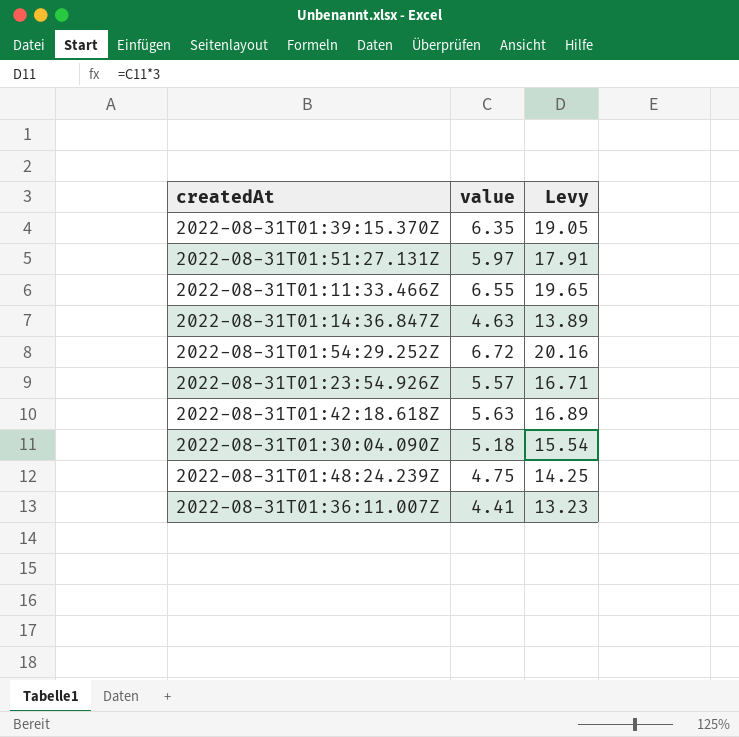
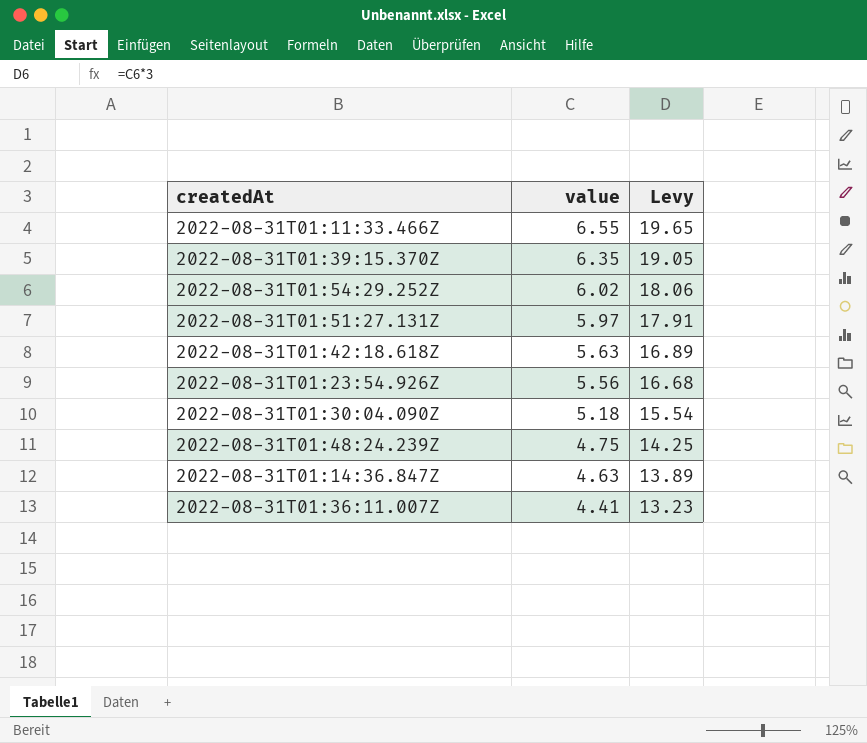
row order: none -> value descending
2022-08-31T01:54:29.252Z | value: 6.72 -> 6.02
2022-08-31T01:54:29.252Z | Levy: 20.16 -> 18.06
2022-08-31T01:23:54.926Z | value: 5.57 -> 5.56
2022-08-31T01:23:54.926Z | Levy: 16.71 -> 16.68

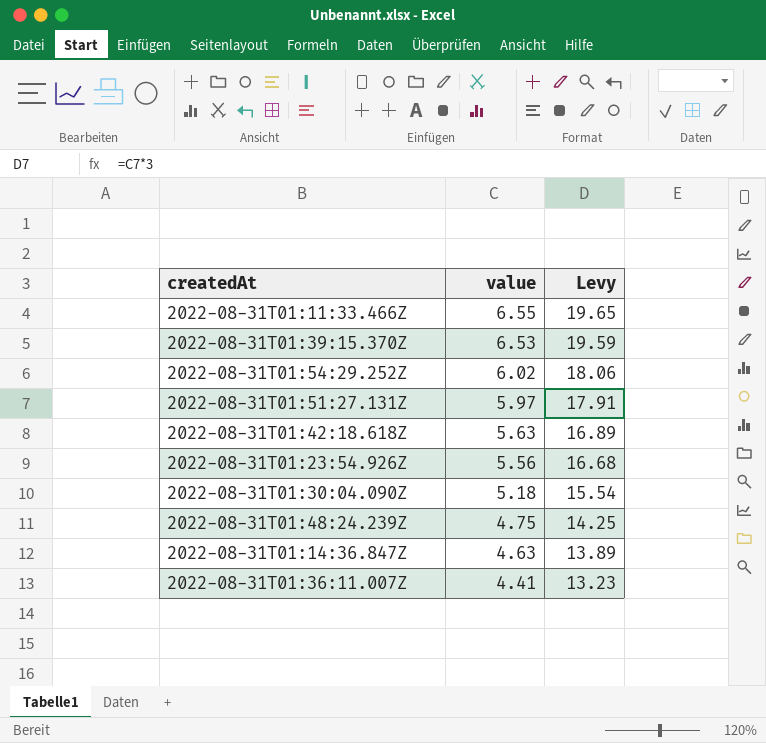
2022-08-31T01:39:15.370Z | value: 6.35 -> 6.53
2022-08-31T01:39:15.370Z | Levy: 19.05 -> 19.59

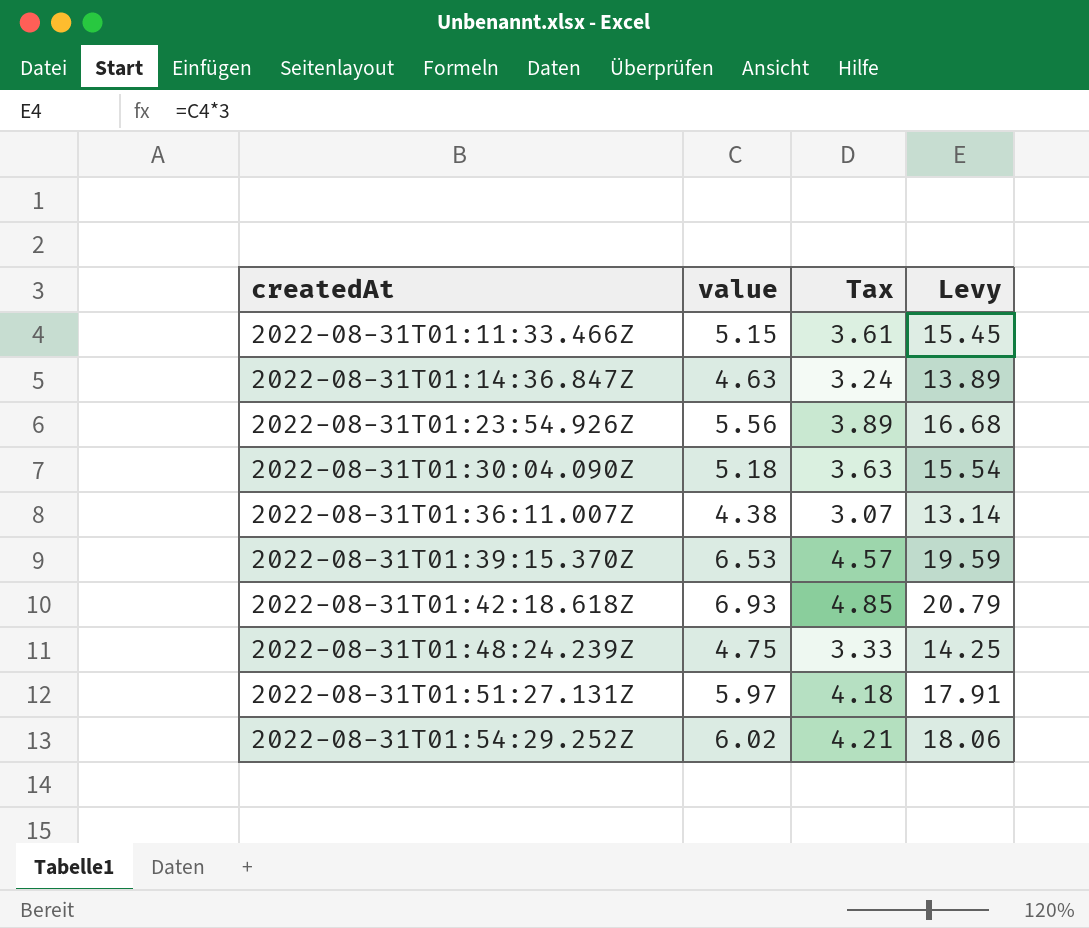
row order: value descending -> createdAt ascending
column Tax | formula: none -> [value] * 0.7
2022-08-31T01:11:33.466Z | value: 6.55 -> 5.15
2022-08-31T01:11:33.466Z | Levy: 19.65 -> 15.45
2022-08-31T01:36:11.007Z | value: 4.41 -> 4.38
2022-08-31T01:36:11.007Z | Levy: 13.23 -> 13.14
2022-08-31T01:42:18.618Z | value: 5.63 -> 6.93
2022-08-31T01:42:18.618Z | Levy: 16.89 -> 20.79

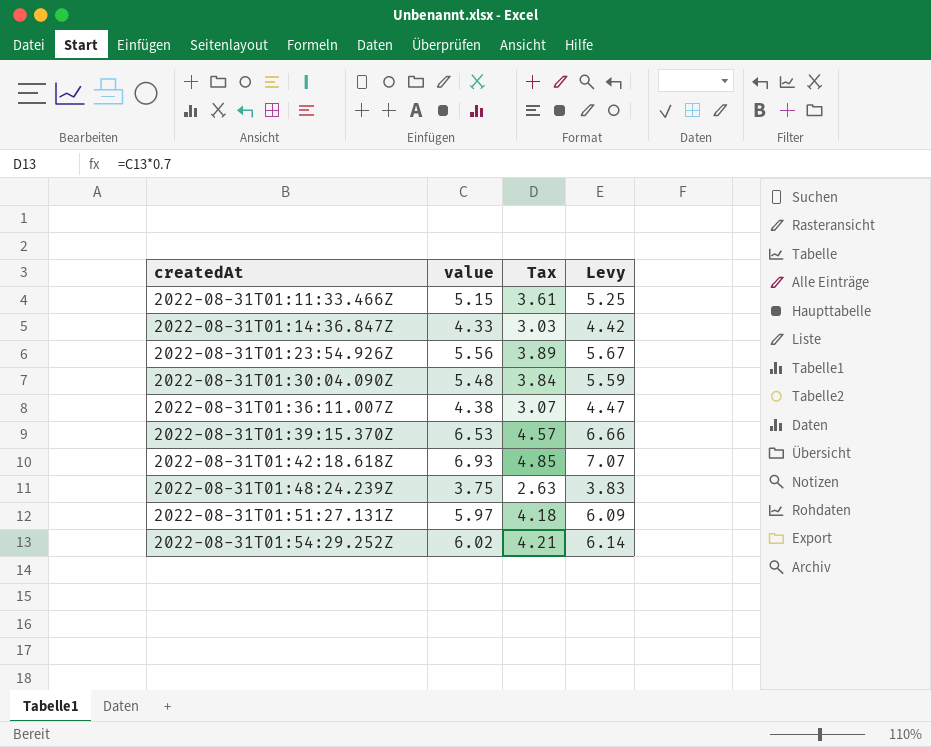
column Levy | formula: [value] * 3 -> [value] * 1.02
2022-08-31T01:14:36.847Z | value: 4.63 -> 4.33
2022-08-31T01:14:36.847Z | Tax: 3.24 -> 3.03
2022-08-31T01:30:04.090Z | value: 5.18 -> 5.48
2022-08-31T01:30:04.090Z | Tax: 3.63 -> 3.84
2022-08-31T01:48:24.239Z | value: 4.75 -> 3.75
2022-08-31T01:48:24.239Z | Tax: 3.33 -> 2.63

